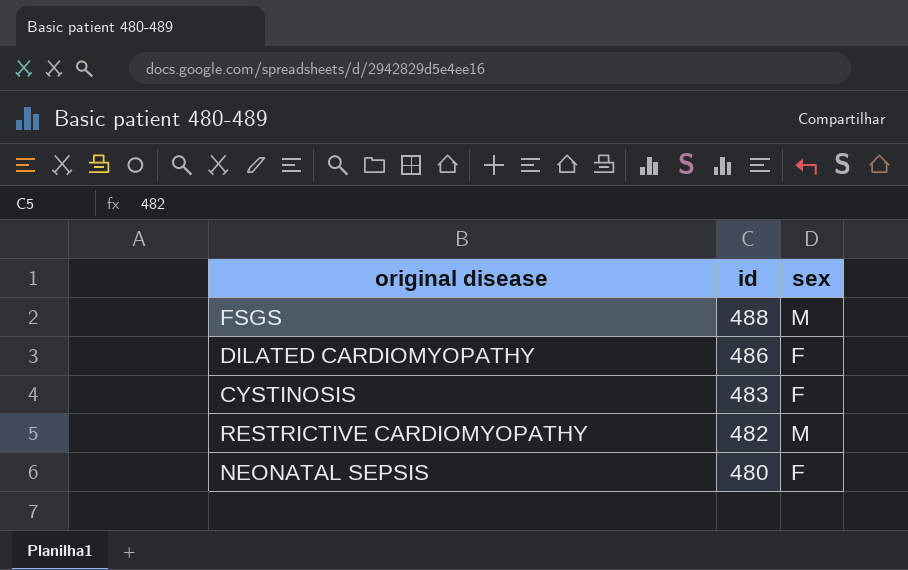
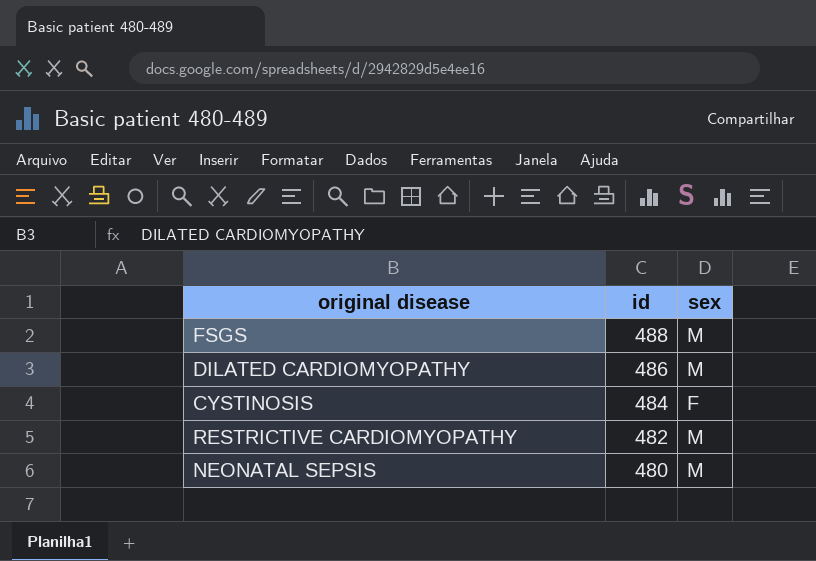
DILATED CARDIOMYOPATHY | sex: F -> M
CYSTINOSIS | id: 483 -> 484
NEONATAL SEPSIS | sex: F -> M

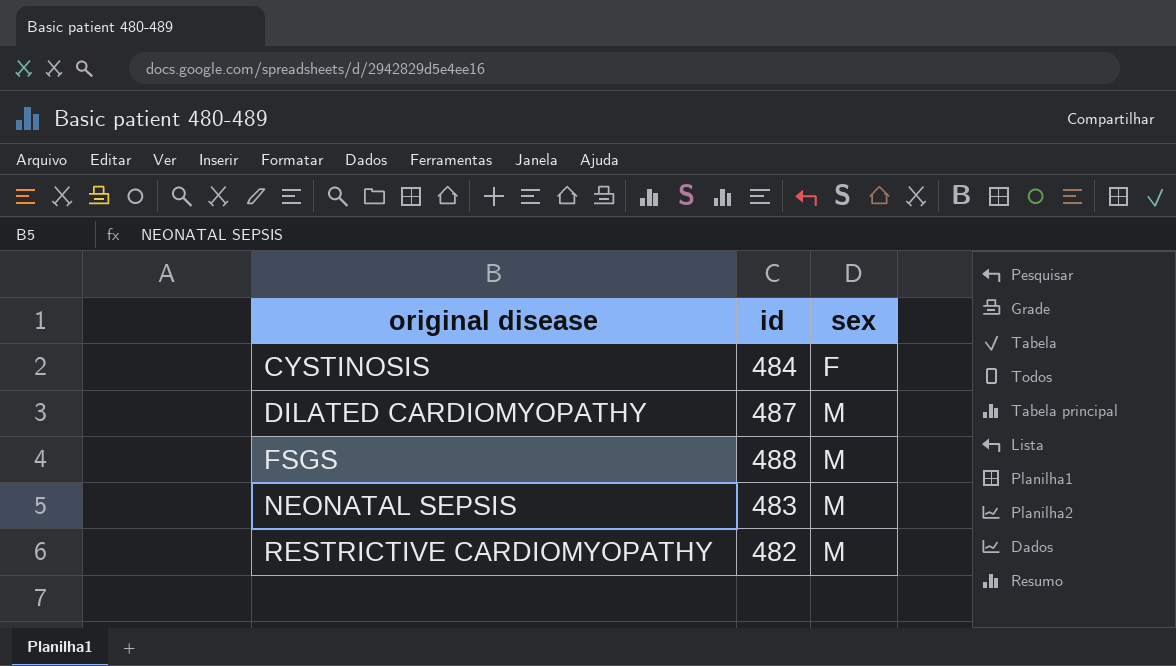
row order: id descending -> original disease ascending
DILATED CARDIOMYOPATHY | id: 486 -> 487
NEONATAL SEPSIS | id: 480 -> 483

